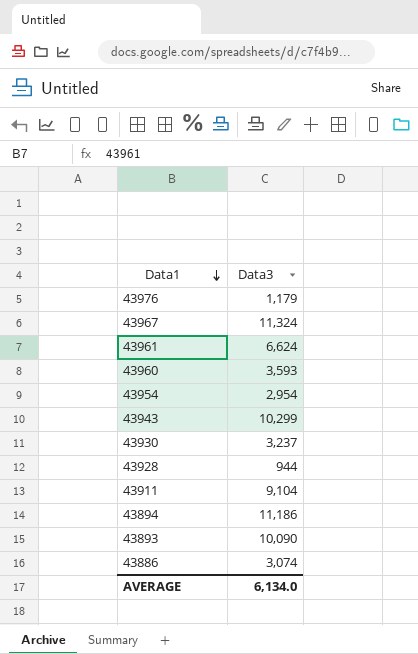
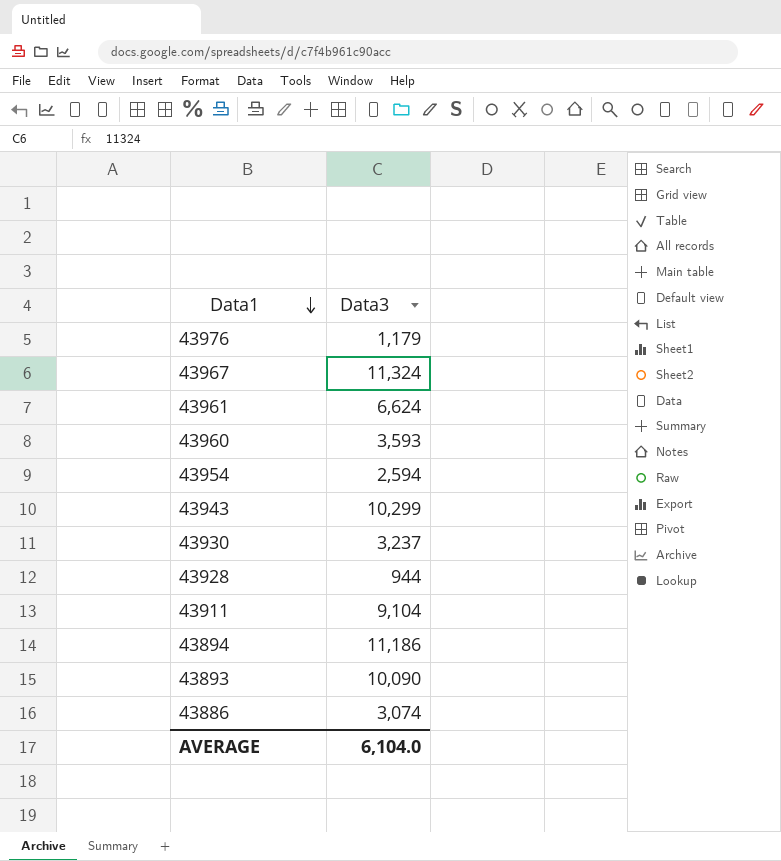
43954 | Data3: 2,954 -> 2,594
AVERAGE | Data3: 6,134.0 -> 6,104.0

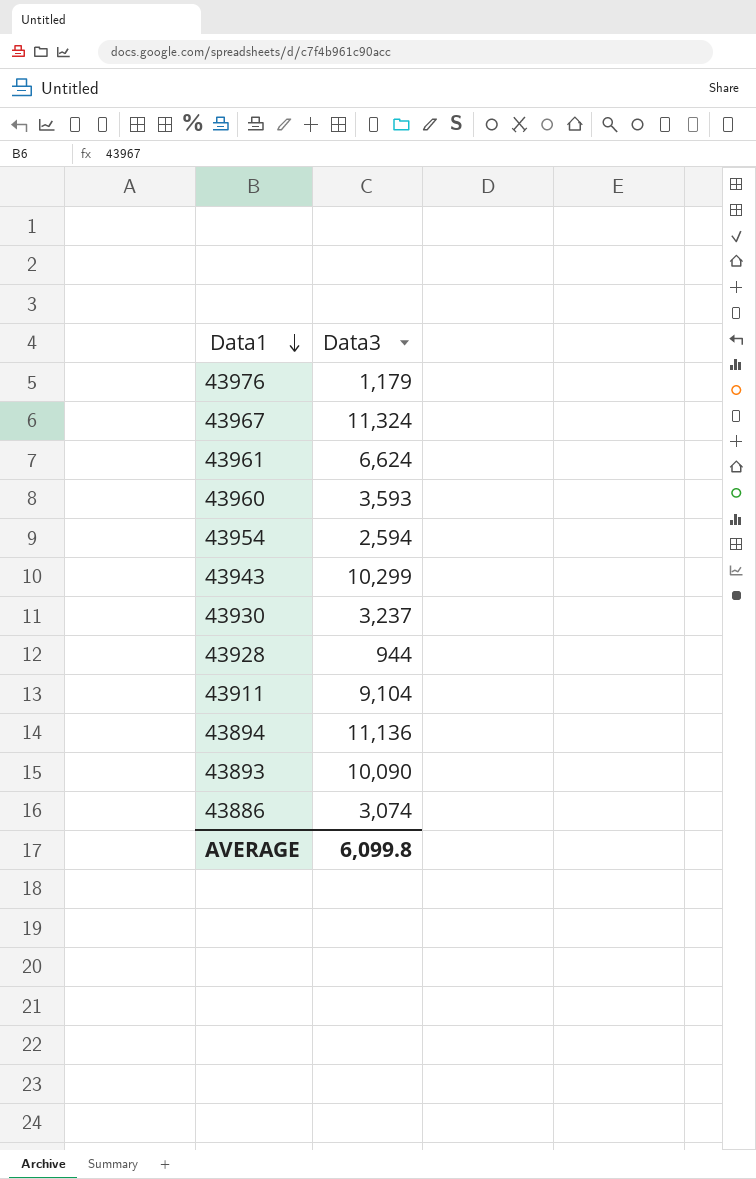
43894 | Data3: 11,186 -> 11,136
AVERAGE | Data3: 6,104.0 -> 6,099.8

